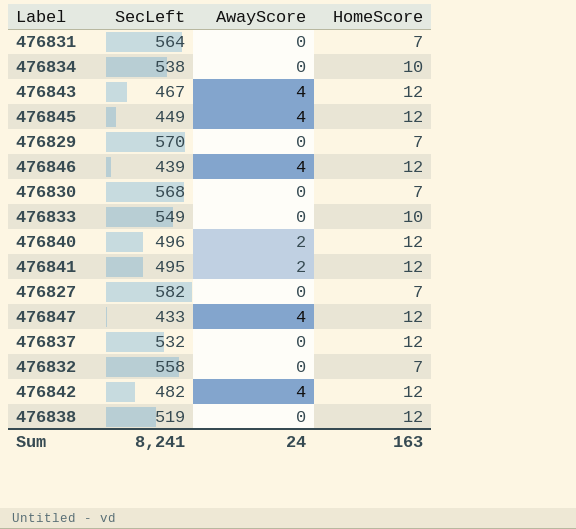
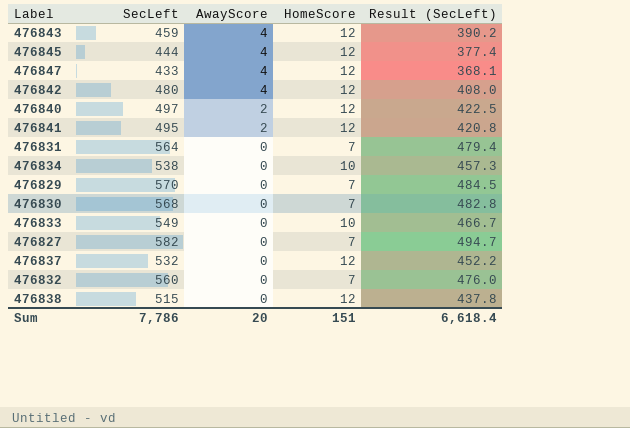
row order: none -> AwayScore descending
column Result (SecLeft) | formula: none -> [SecLeft] * 0.85
row 476846: 439 | 4 | 12 -> none
476843 | SecLeft: 467 -> 459
476845 | SecLeft: 449 -> 444
476842 | SecLeft: 482 -> 480
476840 | SecLeft: 496 -> 497
476832 | SecLeft: 558 -> 560
476838 | SecLeft: 519 -> 515
Sum | SecLeft: 8,241 -> 7,786
Sum | AwayScore: 24 -> 20
Sum | HomeScore: 163 -> 151

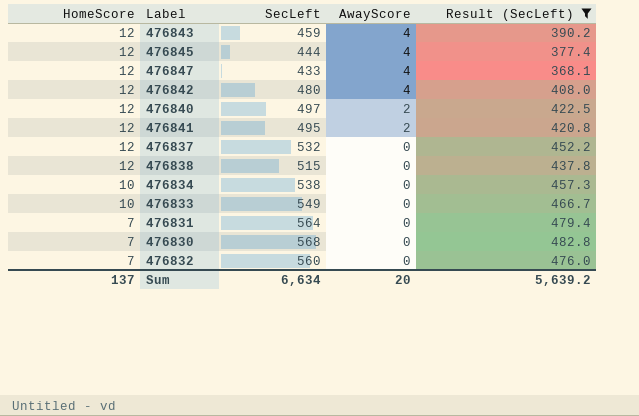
filter: none -> Result (SecLeft) <= 482.8
row order: AwayScore descending -> HomeScore descending
column HomeScore | position: 4 -> 1
Sum | HomeScore: 151 -> 137
Sum | SecLeft: 7,786 -> 6,634
Sum | Result (SecLeft): 6,618.4 -> 5,639.2

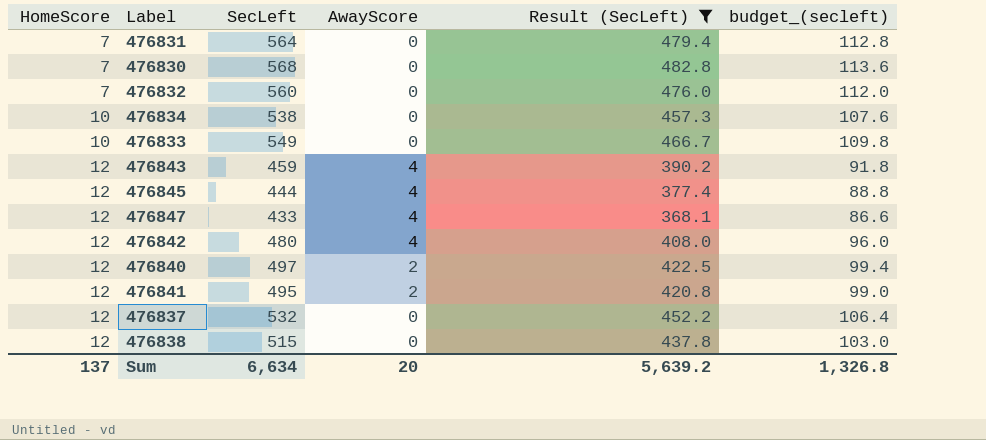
row order: HomeScore descending -> HomeScore ascending
column budget_(secleft) | formula: none -> [SecLeft] * 0.2

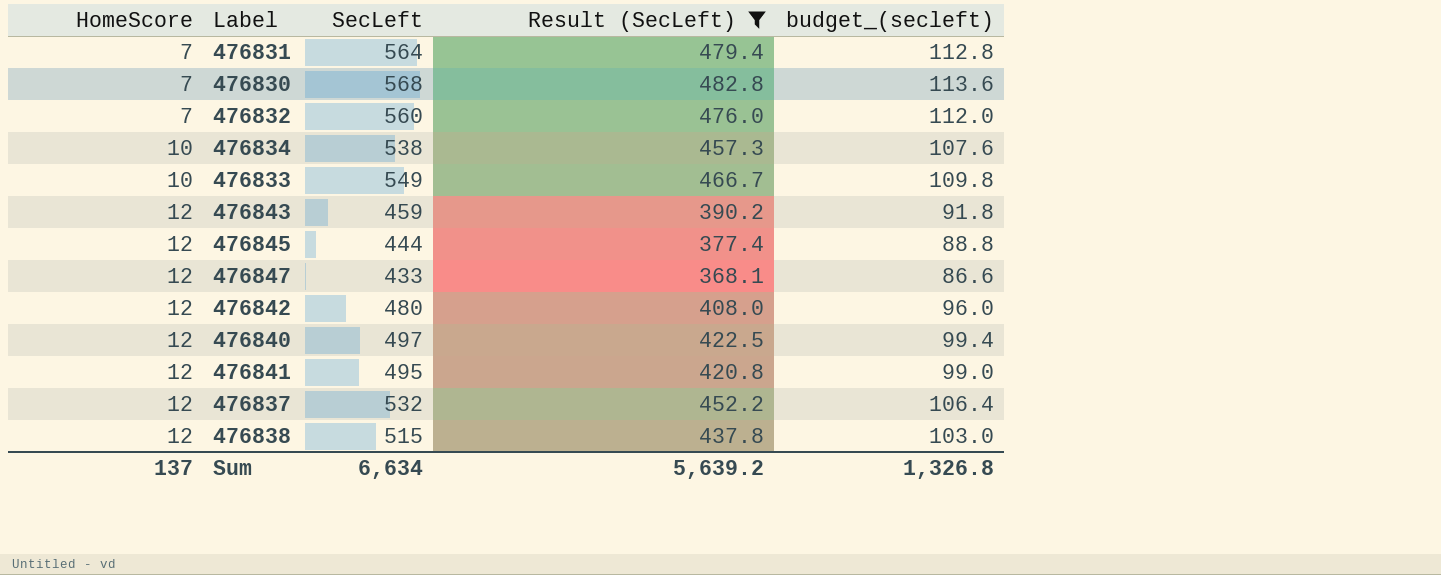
column AwayScore | position: 4 -> none

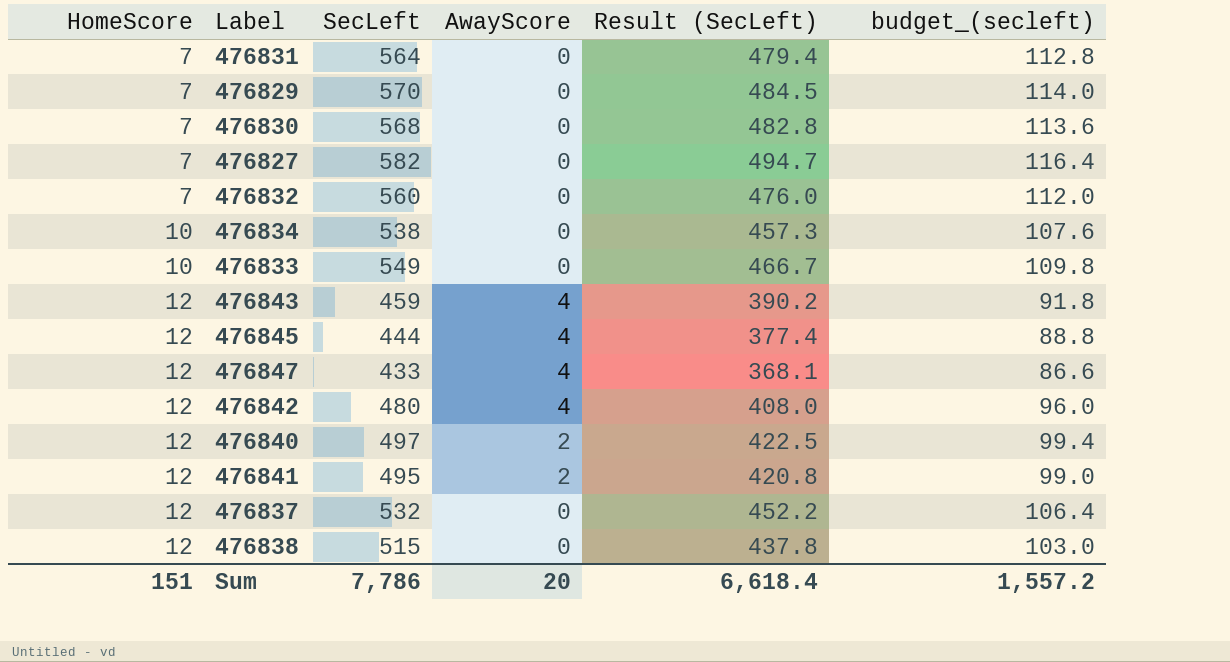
filter: Result (SecLeft) <= 482.8 -> none
column AwayScore | position: none -> 4
Sum | HomeScore: 137 -> 151
Sum | SecLeft: 6,634 -> 7,786
Sum | Result (SecLeft): 5,639.2 -> 6,618.4
Sum | budget_(secleft): 1,326.8 -> 1,557.2

